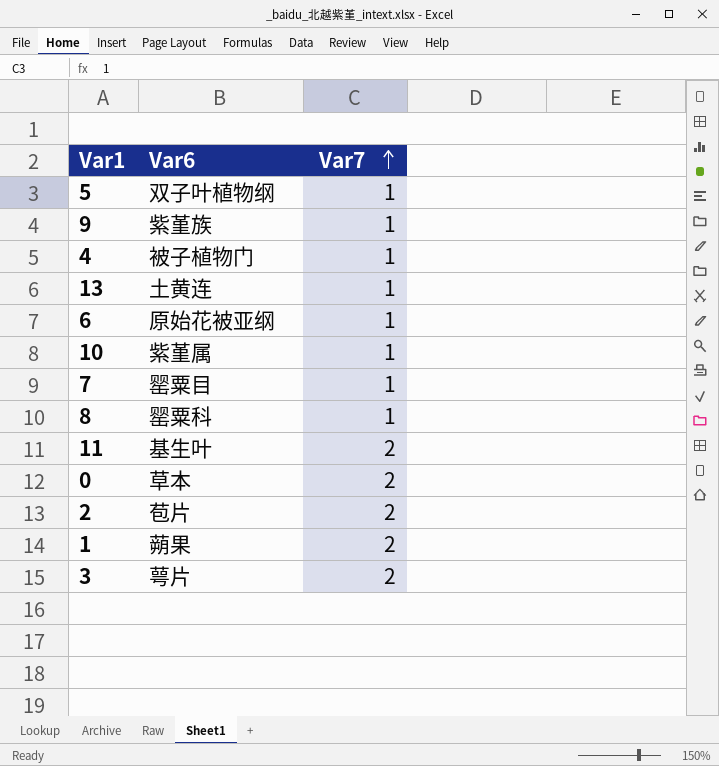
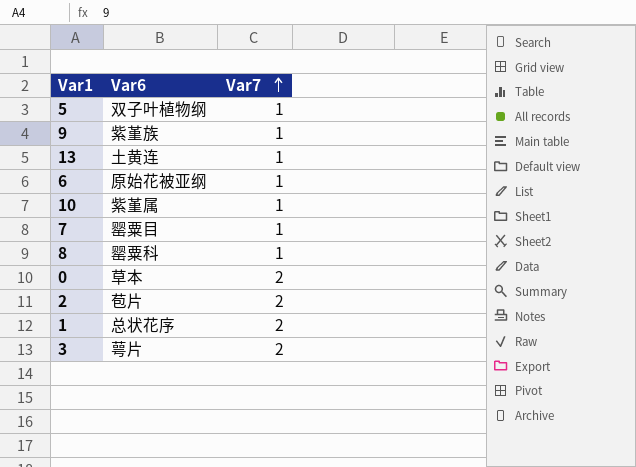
row 4: 被子植物门 | 1 -> none
row 11: 基生叶 | 2 -> none
1 | Var6: 蒴果 -> 总状花序

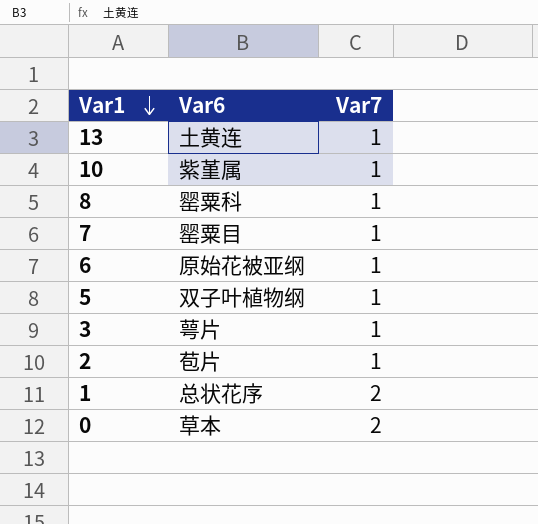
row order: Var7 ascending -> Var1 descending
row 9: 紫堇族 | 1 -> none
3 | Var7: 2 -> 1
2 | Var7: 2 -> 1

